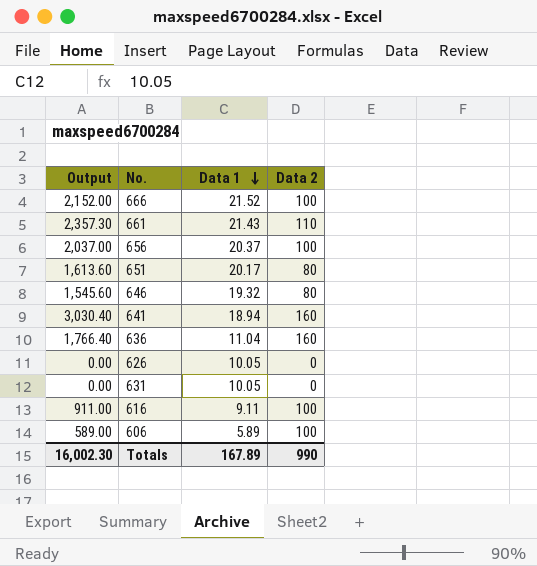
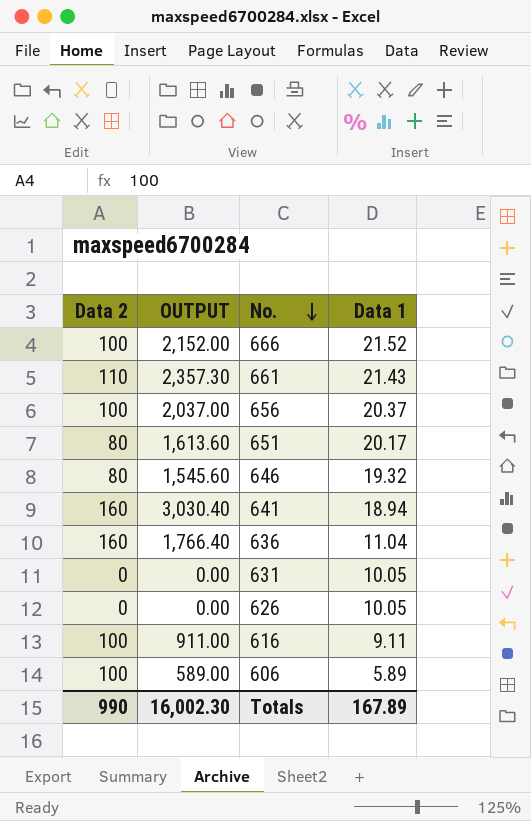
row order: Data 1 descending -> No. descending
column Data 2 | position: 4 -> 1
column name: Output -> OUTPUT

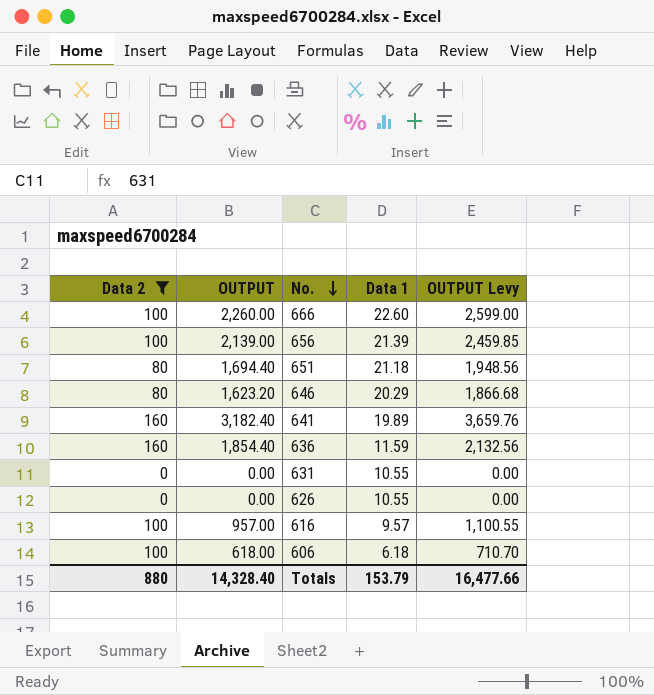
filter: none -> Data 2 != 110
column OUTPUT Levy | formula: none -> [OUTPUT] * 1.15
666 | OUTPUT: 2,152.00 -> 2,260.00
666 | Data 1: 21.52 -> 22.60
656 | OUTPUT: 2,037.00 -> 2,139.00
656 | Data 1: 20.37 -> 21.39
651 | OUTPUT: 1,613.60 -> 1,694.40
651 | Data 1: 20.17 -> 21.18
646 | OUTPUT: 1,545.60 -> 1,623.20
646 | Data 1: 19.32 -> 20.29
641 | OUTPUT: 3,030.40 -> 3,182.40
641 | Data 1: 18.94 -> 19.89
636 | OUTPUT: 1,766.40 -> 1,854.40
636 | Data 1: 11.04 -> 11.59
631 | Data 1: 10.05 -> 10.55
626 | Data 1: 10.05 -> 10.55
616 | OUTPUT: 911.00 -> 957.00
616 | Data 1: 9.11 -> 9.57
606 | OUTPUT: 589.00 -> 618.00
606 | Data 1: 5.89 -> 6.18
Totals | Data 2: 990 -> 880
Totals | OUTPUT: 16,002.30 -> 14,328.40
Totals | Data 1: 167.89 -> 153.79

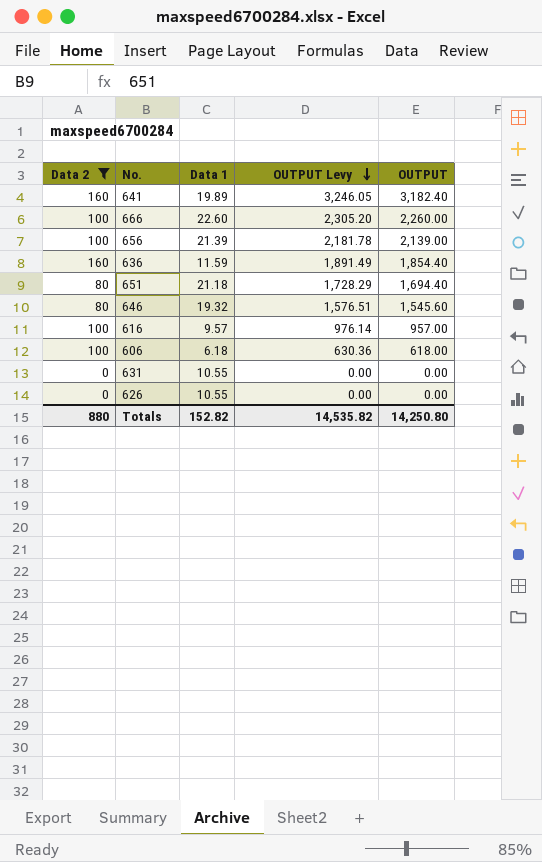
row order: No. descending -> OUTPUT Levy descending
column OUTPUT Levy | formula: [OUTPUT] * 1.15 -> [OUTPUT] * 1.02
column OUTPUT | position: 2 -> 5
646 | Data 1: 20.29 -> 19.32
646 | OUTPUT: 1,623.20 -> 1,545.60
Totals | Data 1: 153.79 -> 152.82
Totals | OUTPUT Levy: 16,477.66 -> 14,535.82
Totals | OUTPUT: 14,328.40 -> 14,250.80

